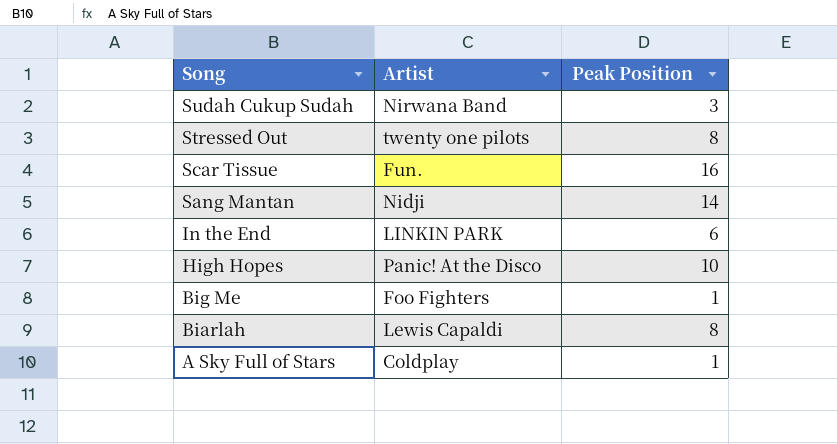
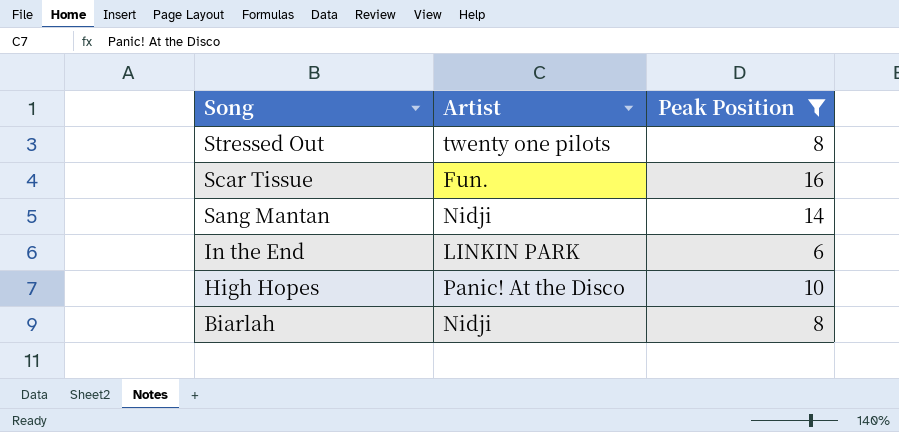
filter: none -> Peak Position >= 6
Biarlah | Artist: Lewis Capaldi -> Nidji

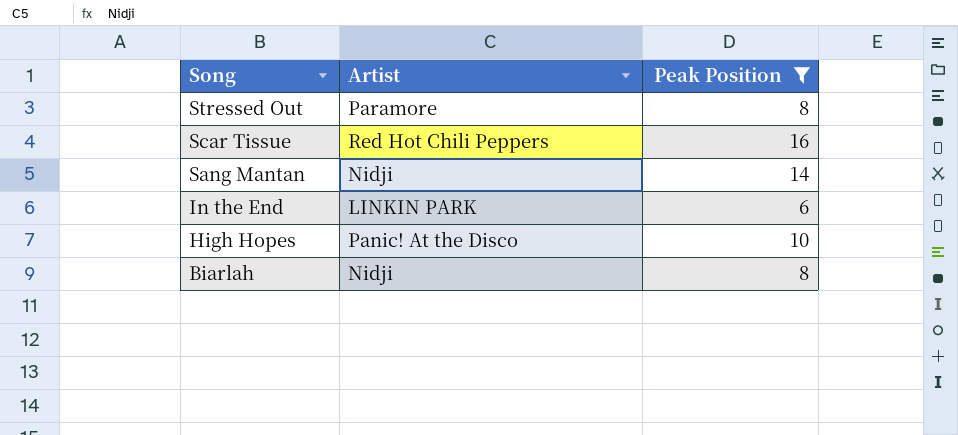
Stressed Out | Artist: twenty one pilots -> Paramore
Scar Tissue | Artist: Fun. -> Red Hot Chili Peppers

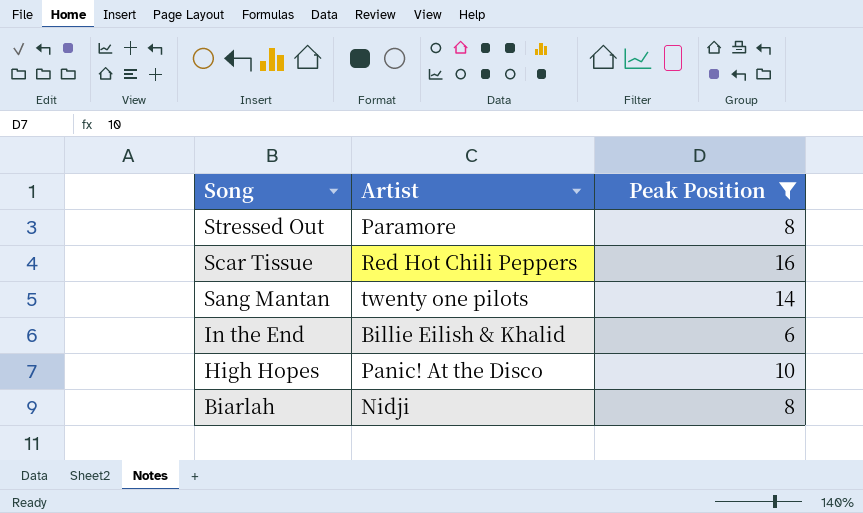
Sang Mantan | Artist: Nidji -> twenty one pilots
In the End | Artist: LINKIN PARK -> Billie Eilish & Khalid

